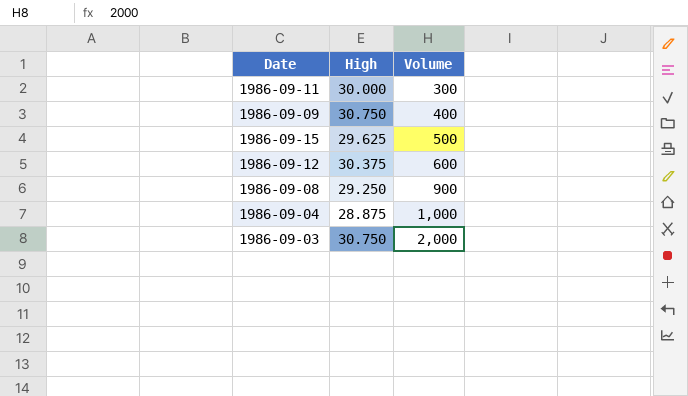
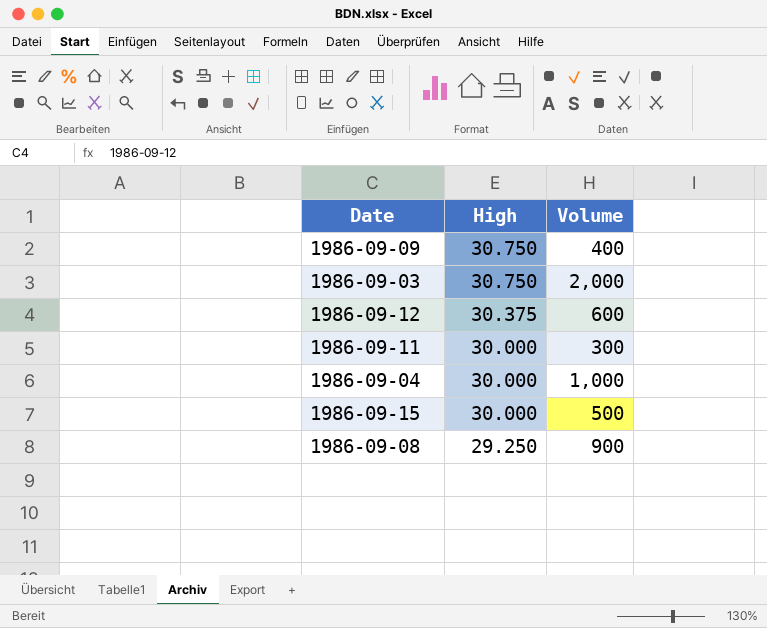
row order: Volume ascending -> High descending
1986-09-04 | High: 28.875 -> 30.000
1986-09-15 | High: 29.625 -> 30.000

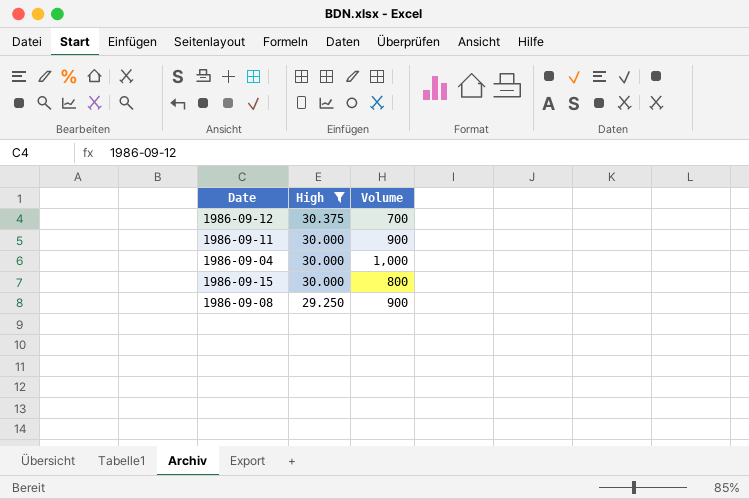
filter: none -> High != 30.750
1986-09-12 | Volume: 600 -> 700
1986-09-11 | Volume: 300 -> 900
1986-09-15 | Volume: 500 -> 800

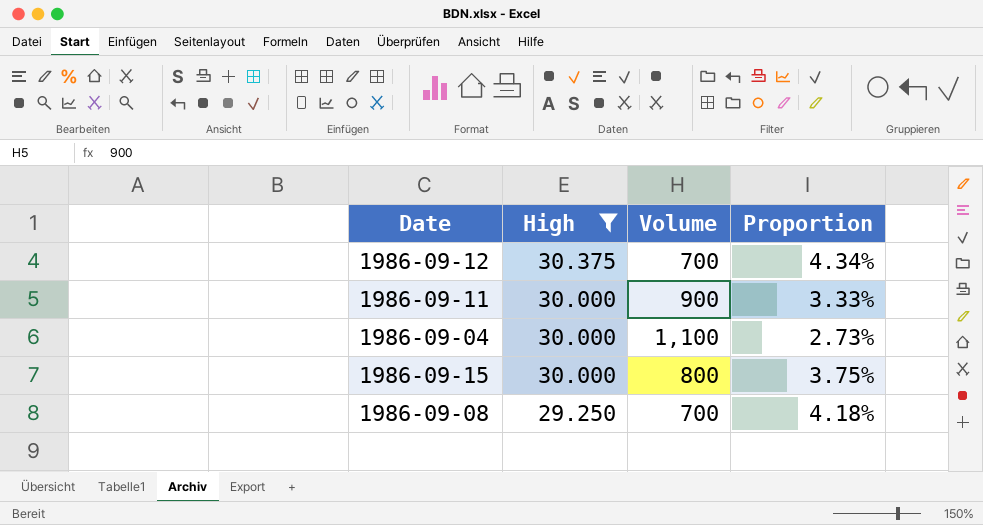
column Proportion | formula: none -> [High] / [Volume]
1986-09-04 | Volume: 1,000 -> 1,100
1986-09-08 | Volume: 900 -> 700

